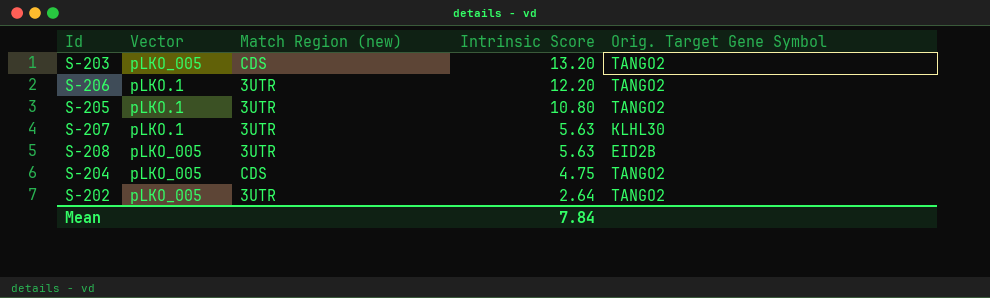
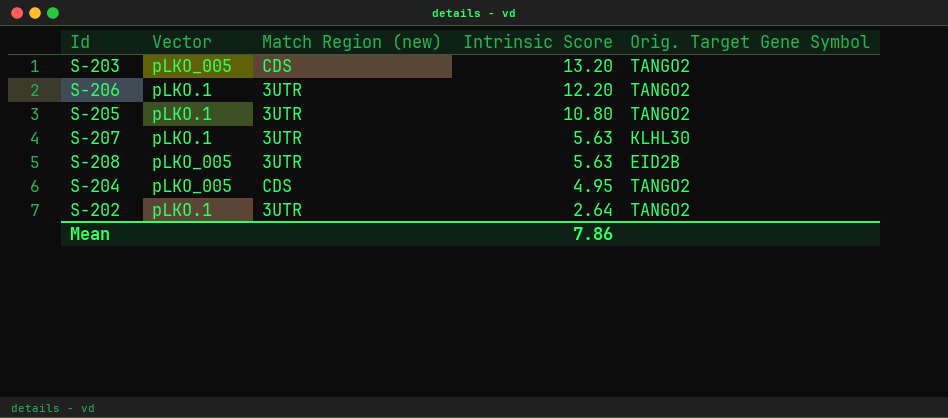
S-204 | Intrinsic Score: 4.75 -> 4.95
S-202 | Vector: pLKO_005 -> pLKO.1
Mean | Intrinsic Score: 7.84 -> 7.86

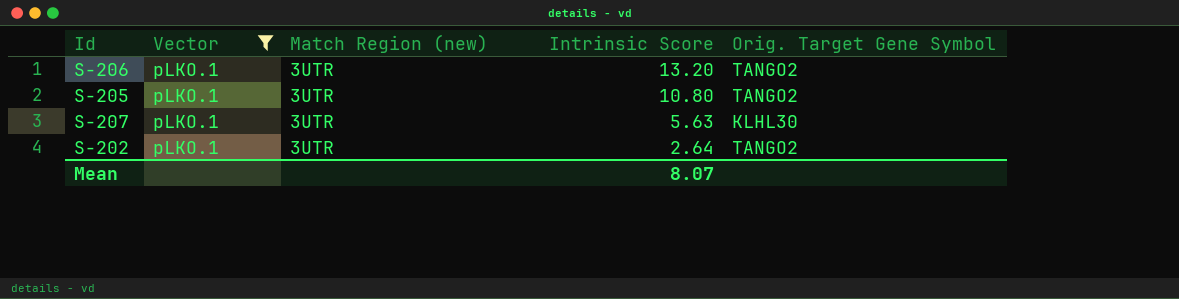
filter: none -> Vector = pLKO.1
S-206 | Intrinsic Score: 12.20 -> 13.20
Mean | Intrinsic Score: 7.86 -> 8.07

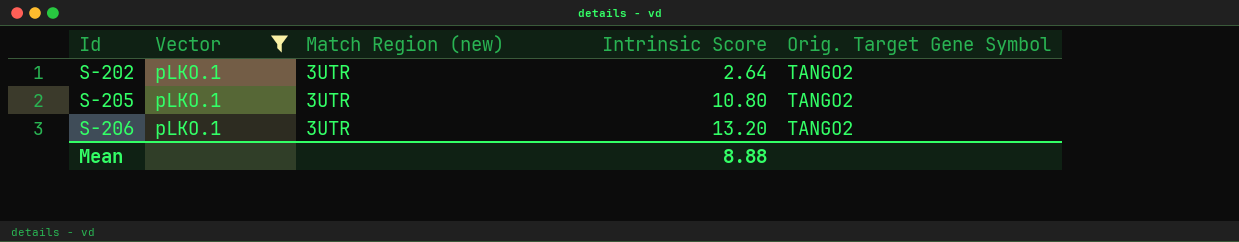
row order: Intrinsic Score descending -> Id ascending
row S-207: pLKO.1 | 3UTR | 5.63 | KLHL30 -> none
Mean | Intrinsic Score: 8.07 -> 8.88

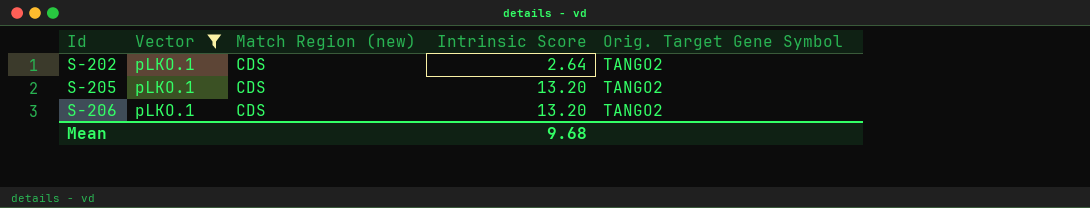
S-202 | Match Region (new): 3UTR -> CDS
S-205 | Match Region (new): 3UTR -> CDS
S-205 | Intrinsic Score: 10.80 -> 13.20
S-206 | Match Region (new): 3UTR -> CDS
Mean | Intrinsic Score: 8.88 -> 9.68

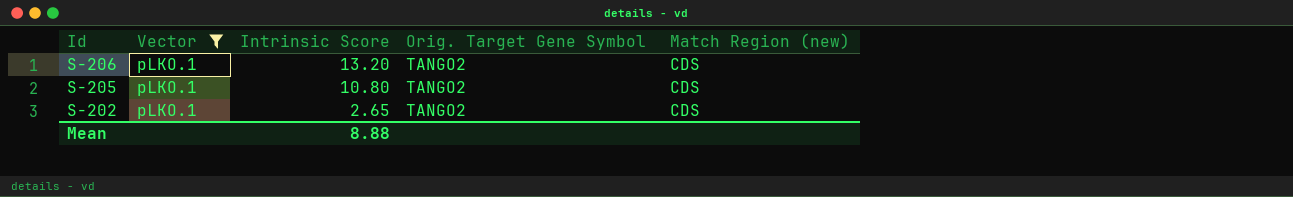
row order: Id ascending -> Id descending
column Match Region (new) | position: 3 -> 5
S-205 | Intrinsic Score: 13.20 -> 10.80
S-202 | Intrinsic Score: 2.64 -> 2.65
Mean | Intrinsic Score: 9.68 -> 8.88

